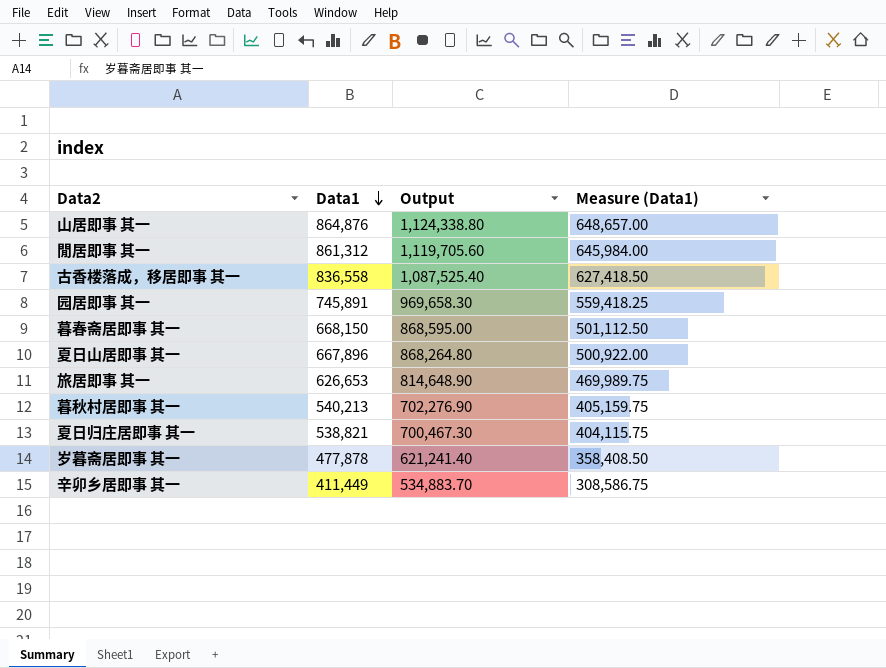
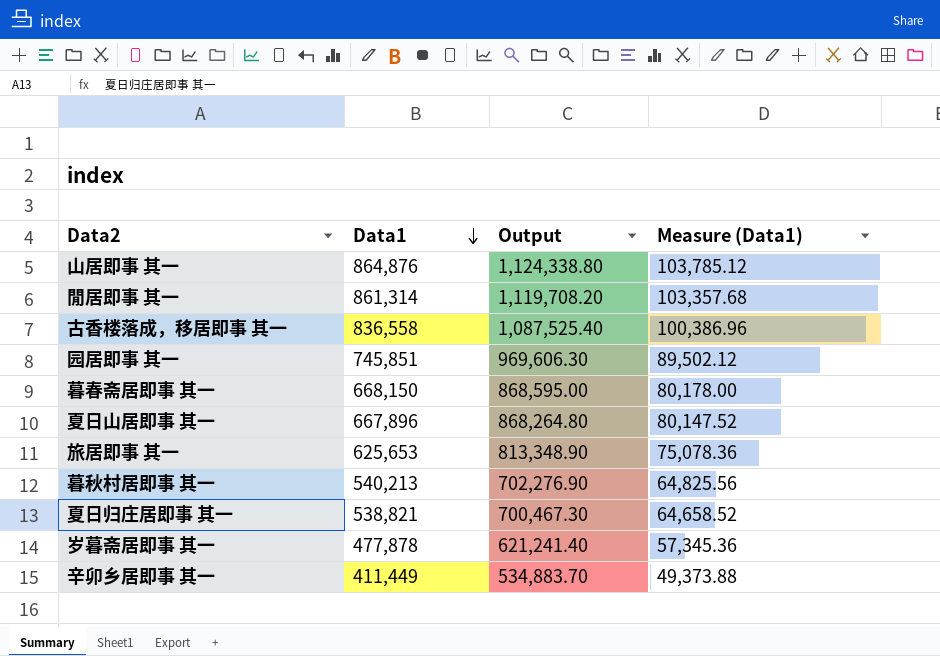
column Measure (Data1) | formula: [Data1] * 0.75 -> [Data1] * 0.12
閒居即事 其一 | Data1: 861,312 -> 861,314
閒居即事 其一 | Output: 1,119,705.60 -> 1,119,708.20
园居即事 其一 | Data1: 745,891 -> 745,851
园居即事 其一 | Output: 969,658.30 -> 969,606.30
旅居即事 其一 | Data1: 626,653 -> 625,653
旅居即事 其一 | Output: 814,648.90 -> 813,348.90

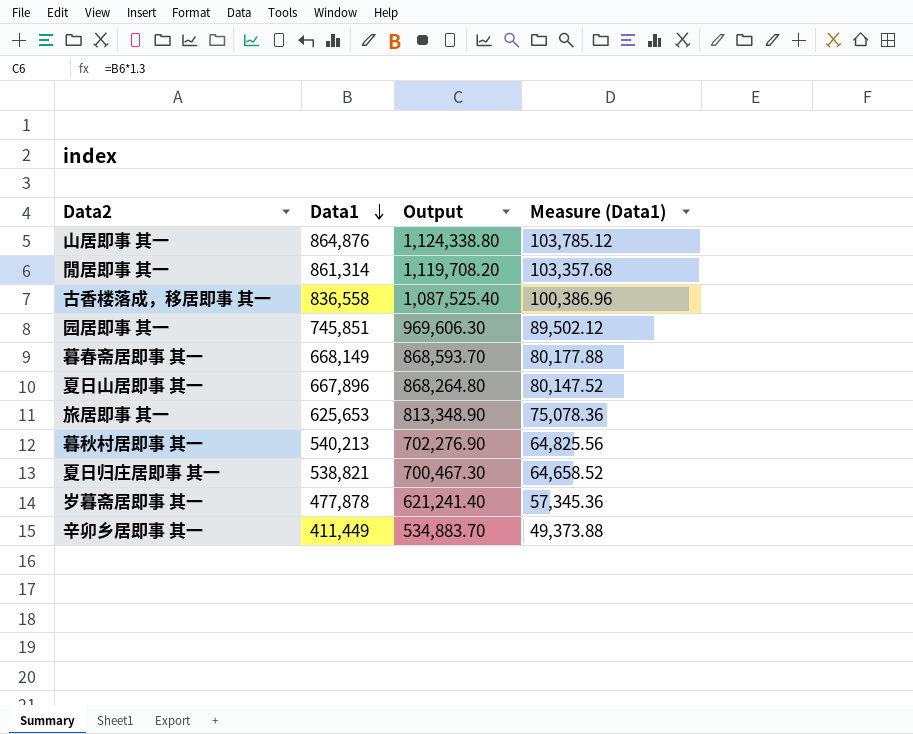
暮春斋居即事 其一 | Data1: 668,150 -> 668,149
暮春斋居即事 其一 | Output: 868,595.00 -> 868,593.70
暮春斋居即事 其一 | Measure (Data1): 80,178.00 -> 80,177.88

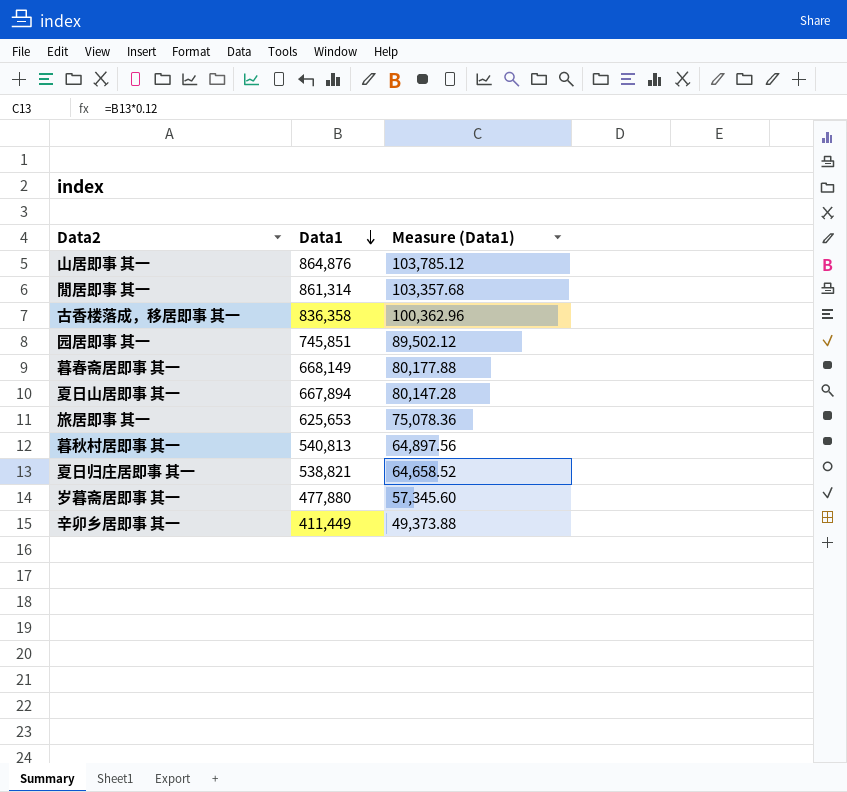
column Output | formula: [Data1] * 1.3 -> none
古香楼落成，移居即事 其一 | Data1: 836,558 -> 836,358
古香楼落成，移居即事 其一 | Measure (Data1): 100,386.96 -> 100,362.96
夏日山居即事 其一 | Data1: 667,896 -> 667,894
夏日山居即事 其一 | Measure (Data1): 80,147.52 -> 80,147.28
暮秋村居即事 其一 | Data1: 540,213 -> 540,813
暮秋村居即事 其一 | Measure (Data1): 64,825.56 -> 64,897.56
岁暮斋居即事 其一 | Data1: 477,878 -> 477,880
岁暮斋居即事 其一 | Measure (Data1): 57,345.36 -> 57,345.60

